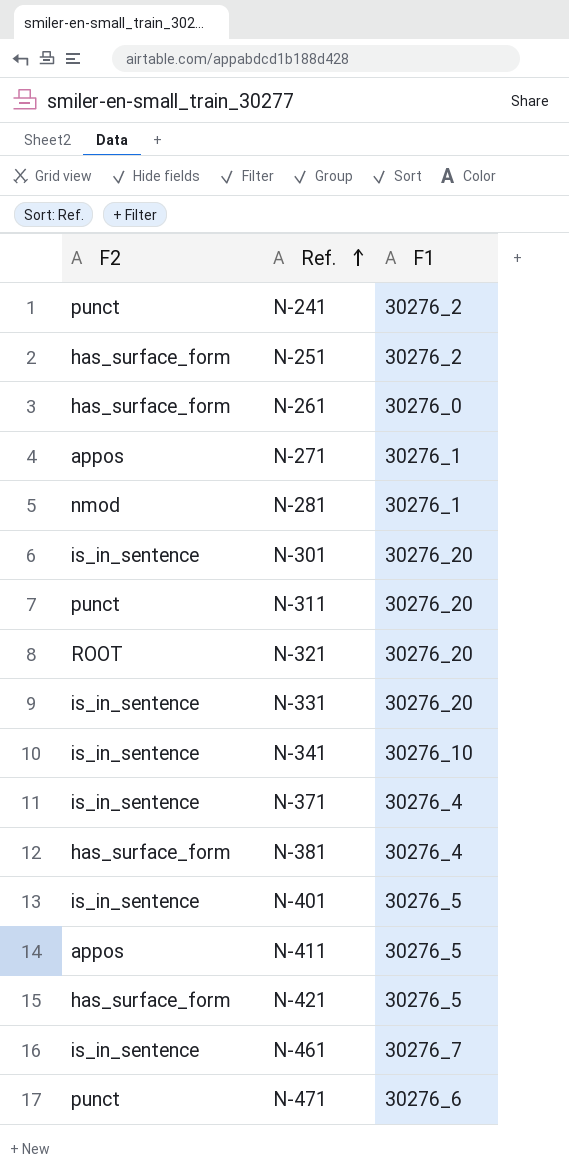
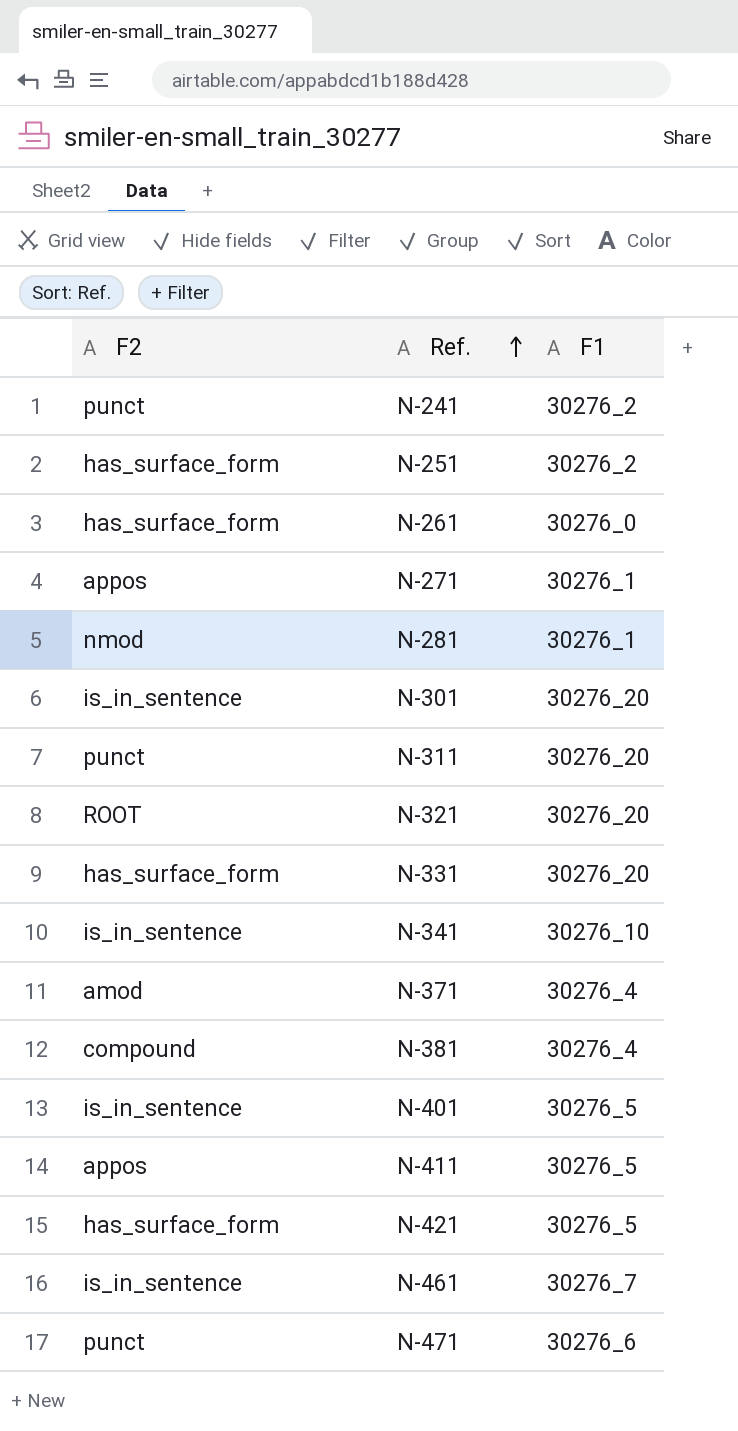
N-331 | F2: is_in_sentence -> has_surface_form
N-371 | F2: is_in_sentence -> amod
N-381 | F2: has_surface_form -> compound

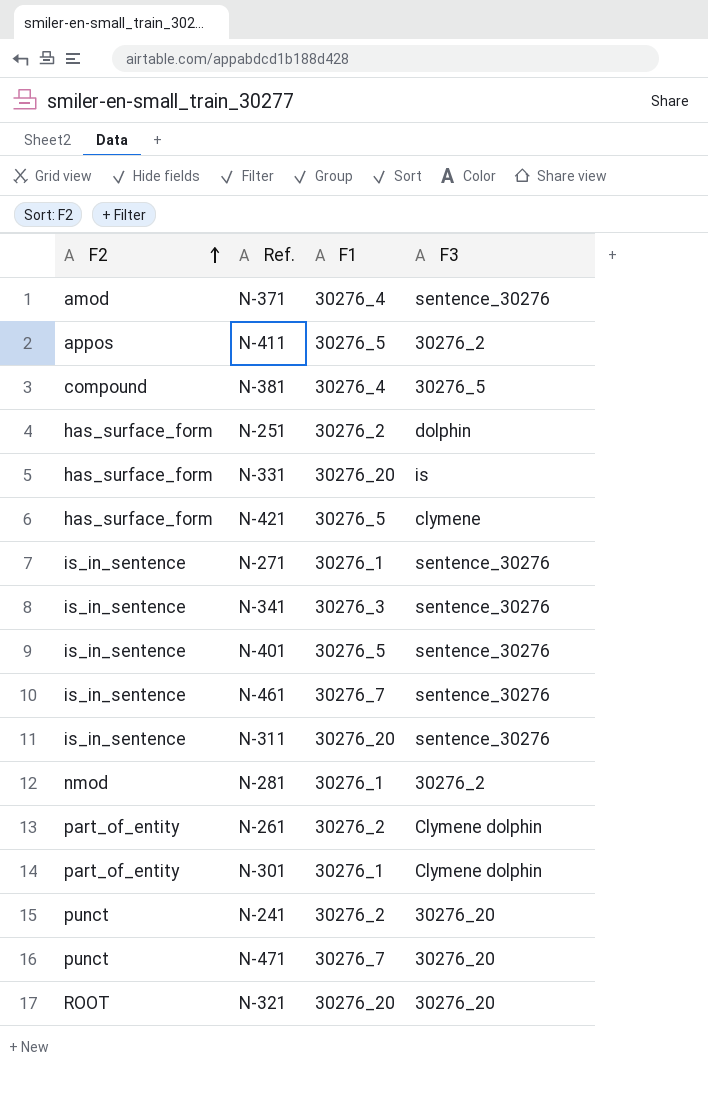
row order: Ref. ascending -> F2 ascending
column F3 | position: none -> 4
N-271 | F2: appos -> is_in_sentence
N-341 | F1: 30276_10 -> 30276_3
N-311 | F2: punct -> is_in_sentence
N-261 | F2: has_surface_form -> part_of_entity
N-261 | F1: 30276_0 -> 30276_2
N-301 | F2: is_in_sentence -> part_of_entity
N-301 | F1: 30276_20 -> 30276_1
N-471 | F1: 30276_6 -> 30276_7

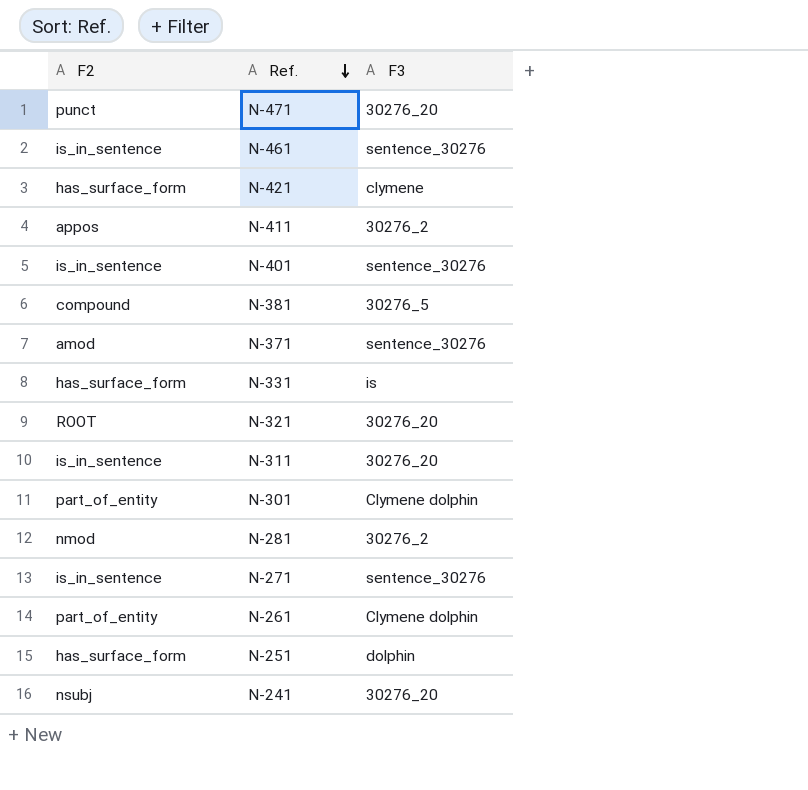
row order: F2 ascending -> Ref. descending
column F1 | position: 3 -> none
row N-341: is_in_sentence | 30276_3 | sentence_30276 -> none
N-311 | F3: sentence_30276 -> 30276_20
N-241 | F2: punct -> nsubj

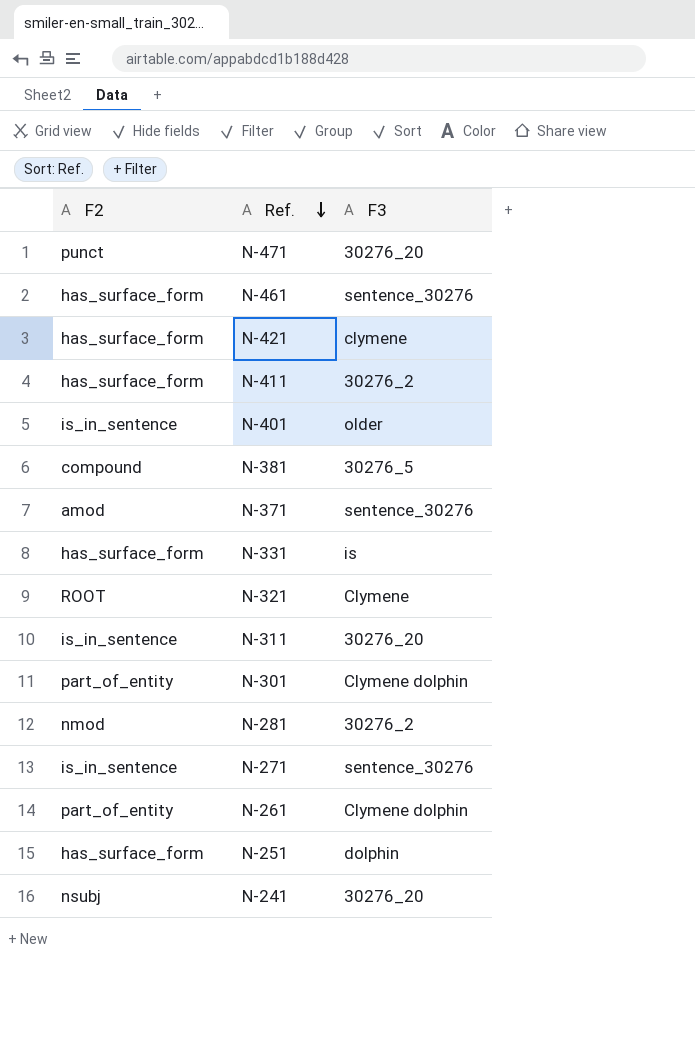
N-461 | F2: is_in_sentence -> has_surface_form
N-411 | F2: appos -> has_surface_form
N-401 | F3: sentence_30276 -> older
N-321 | F3: 30276_20 -> Clymene

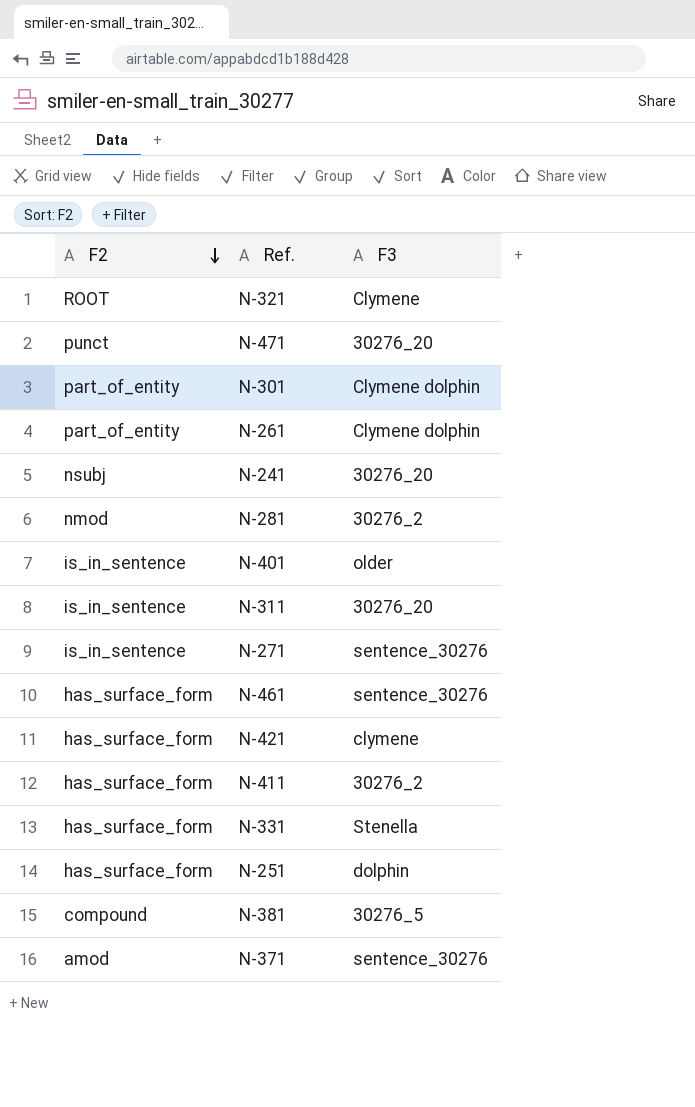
row order: Ref. descending -> F2 descending
N-331 | F3: is -> Stenella

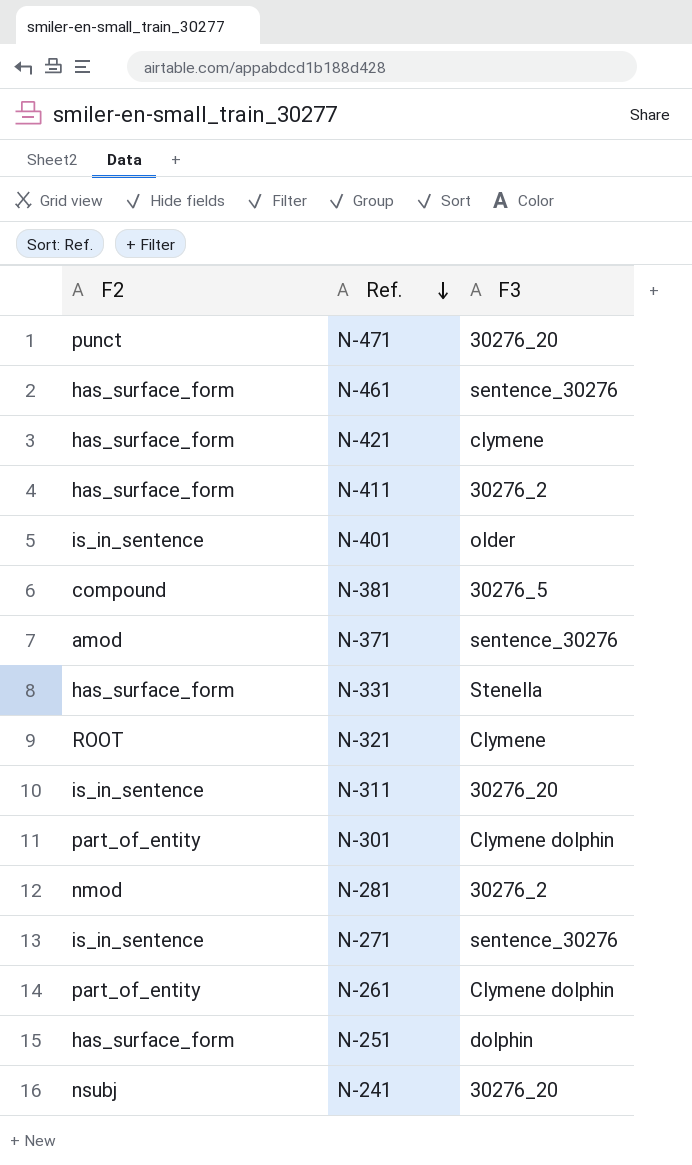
row order: F2 descending -> Ref. descending

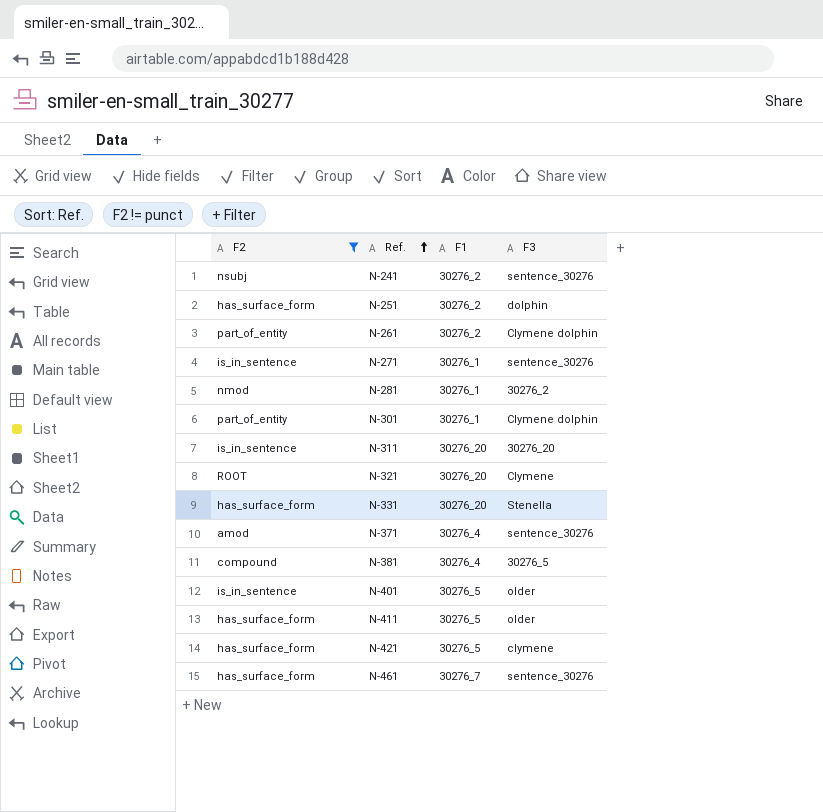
filter: none -> F2 != punct
row order: Ref. descending -> Ref. ascending
column F1 | position: none -> 3
N-241 | F3: 30276_20 -> sentence_30276
N-411 | F3: 30276_2 -> older

